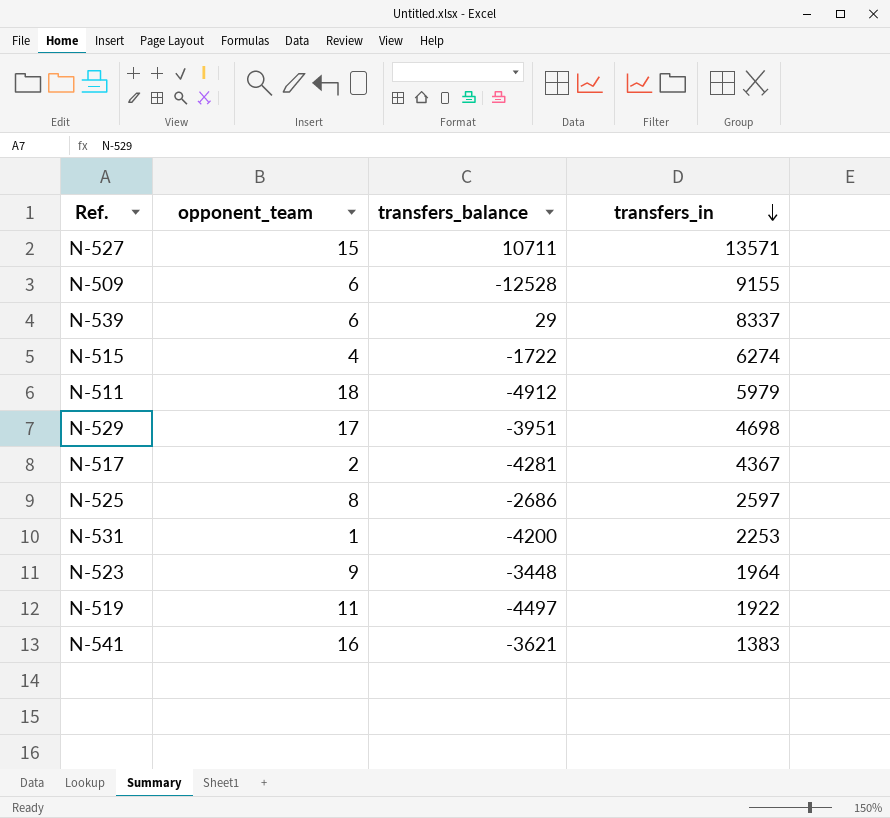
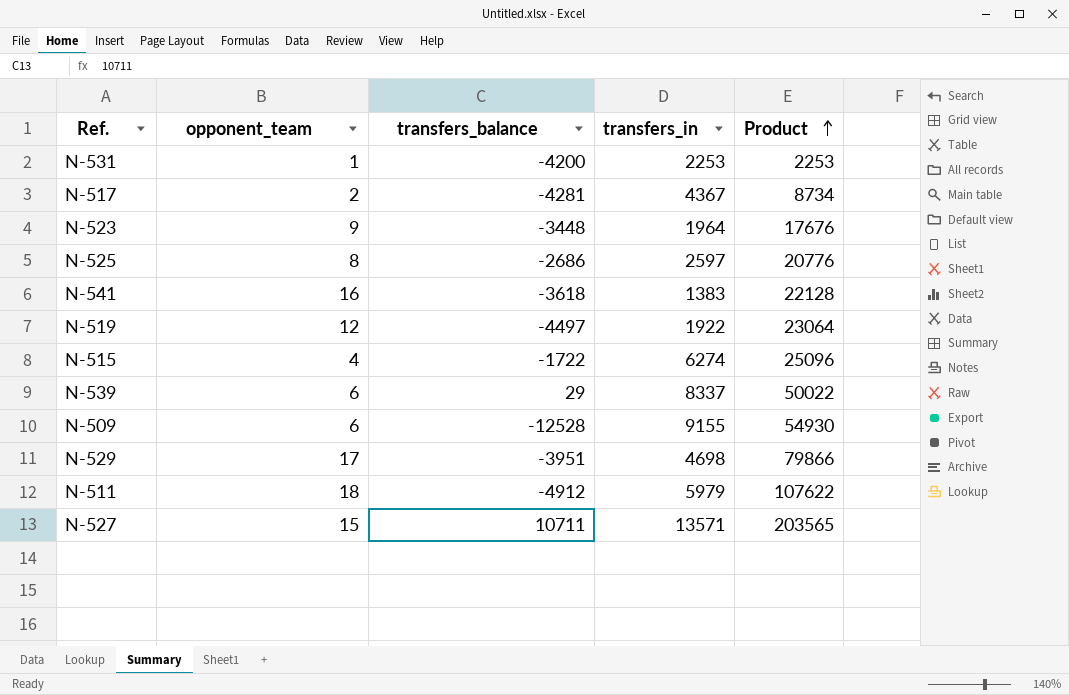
row order: transfers_in descending -> Product ascending
column Product | formula: none -> [opponent_team] * [transfers_in]
N-541 | transfers_balance: -3621 -> -3618
N-519 | opponent_team: 11 -> 12

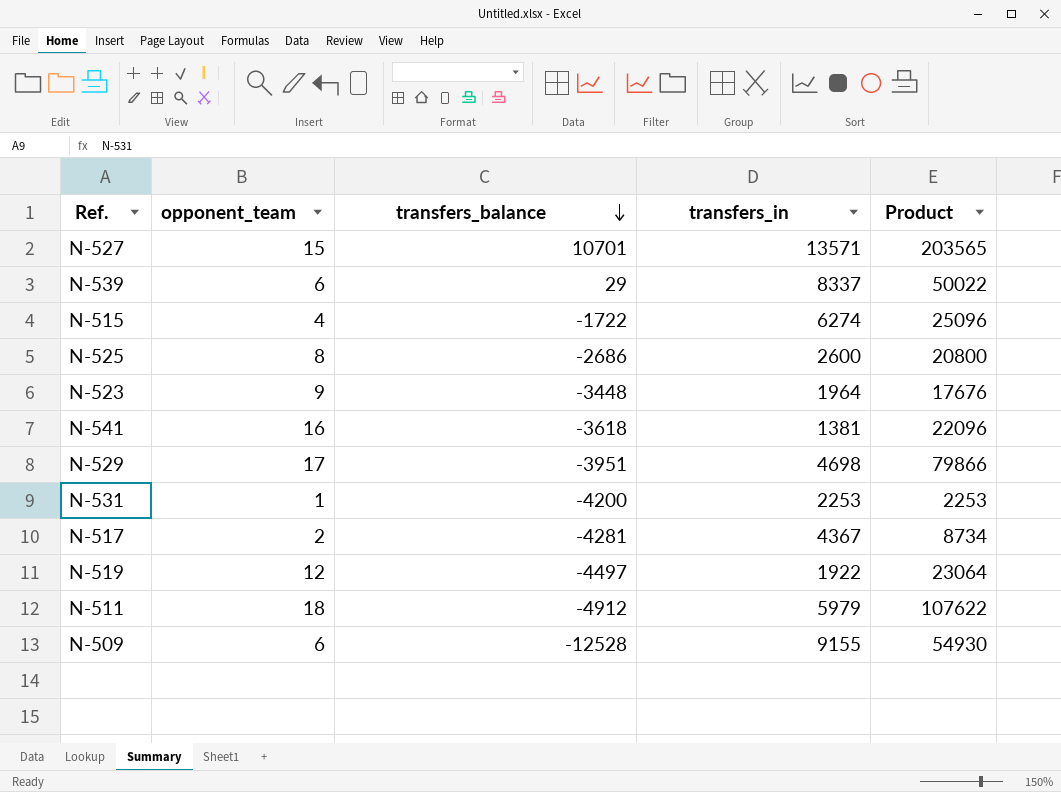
row order: Product ascending -> transfers_balance descending
N-527 | transfers_balance: 10711 -> 10701
N-525 | transfers_in: 2597 -> 2600
N-525 | Product: 20776 -> 20800
N-541 | transfers_in: 1383 -> 1381
N-541 | Product: 22128 -> 22096

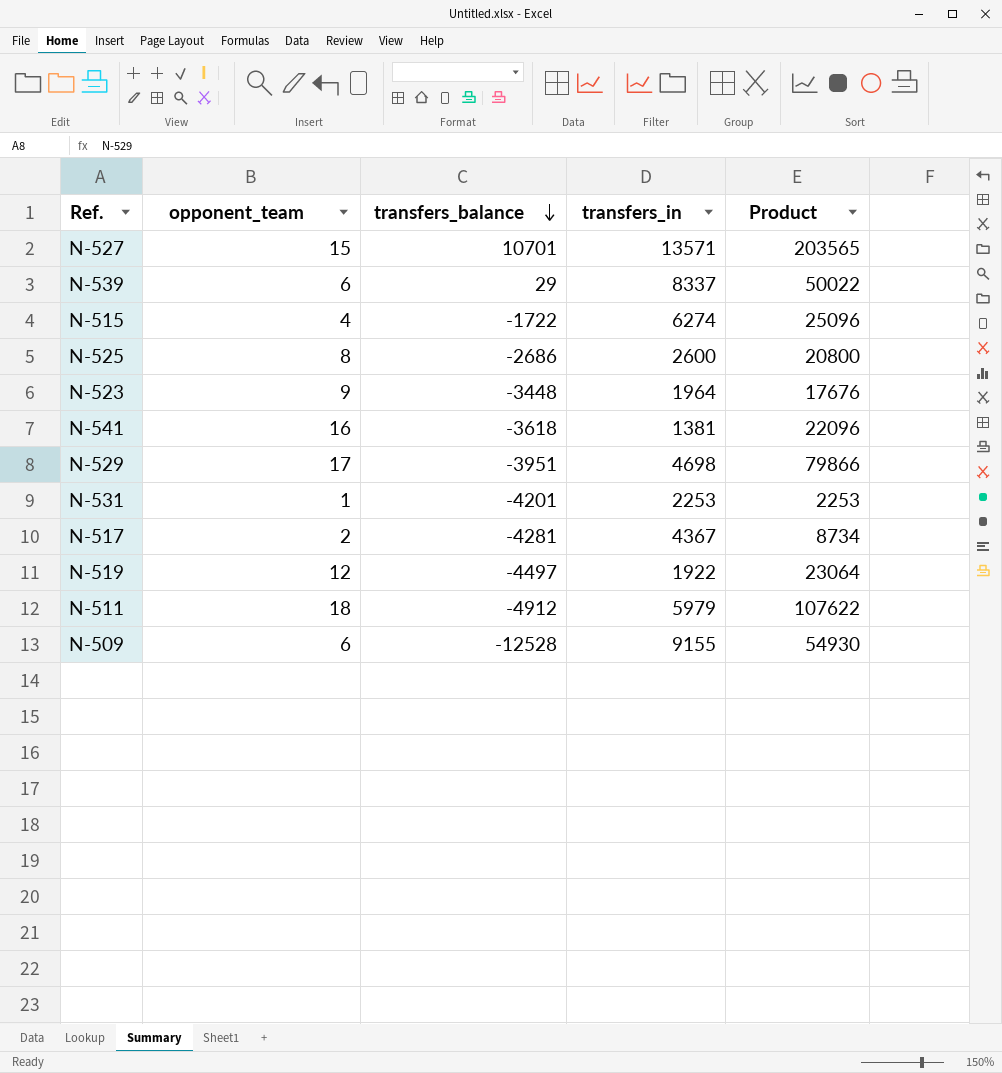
N-531 | transfers_balance: -4200 -> -4201

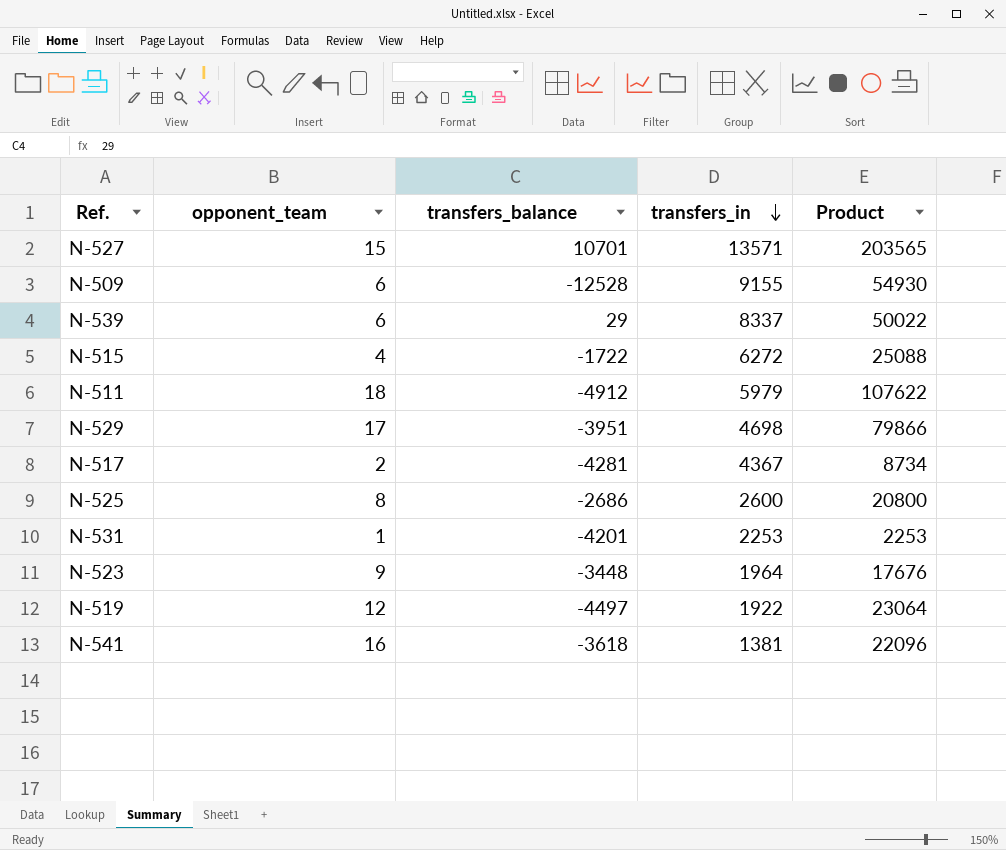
row order: transfers_balance descending -> transfers_in descending
N-515 | transfers_in: 6274 -> 6272
N-515 | Product: 25096 -> 25088

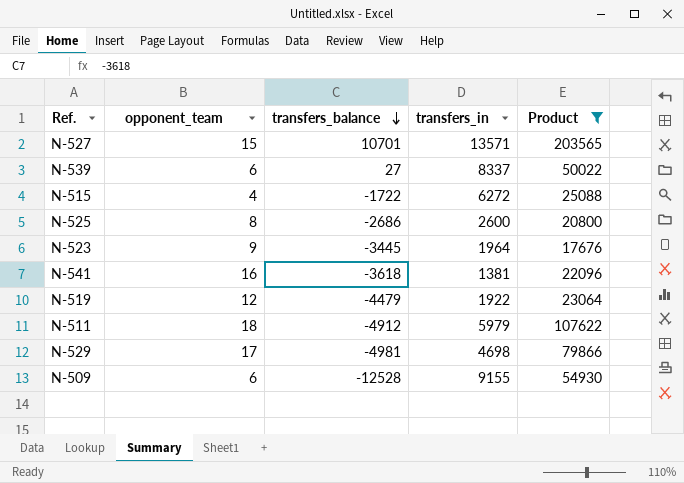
filter: none -> Product >= 17676
row order: transfers_in descending -> transfers_balance descending
N-539 | transfers_balance: 29 -> 27
N-523 | transfers_balance: -3448 -> -3445
N-519 | transfers_balance: -4497 -> -4479
N-529 | transfers_balance: -3951 -> -4981

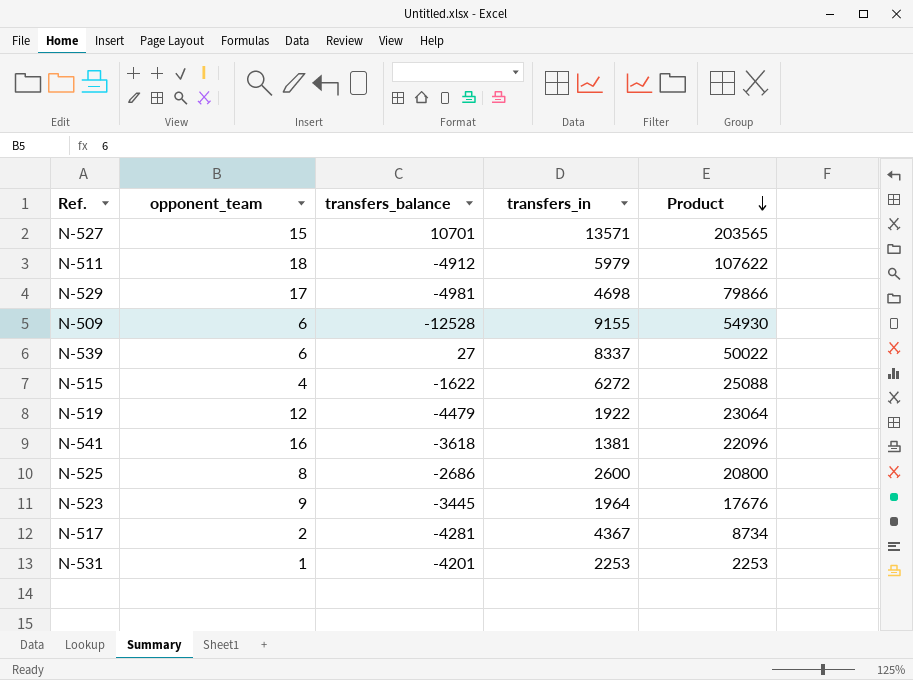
filter: Product >= 17676 -> none
row order: transfers_balance descending -> Product descending
N-515 | transfers_balance: -1722 -> -1622

